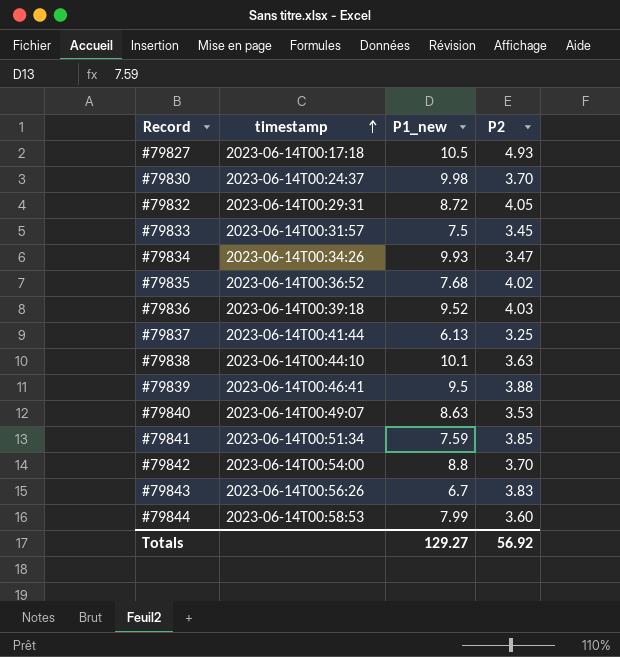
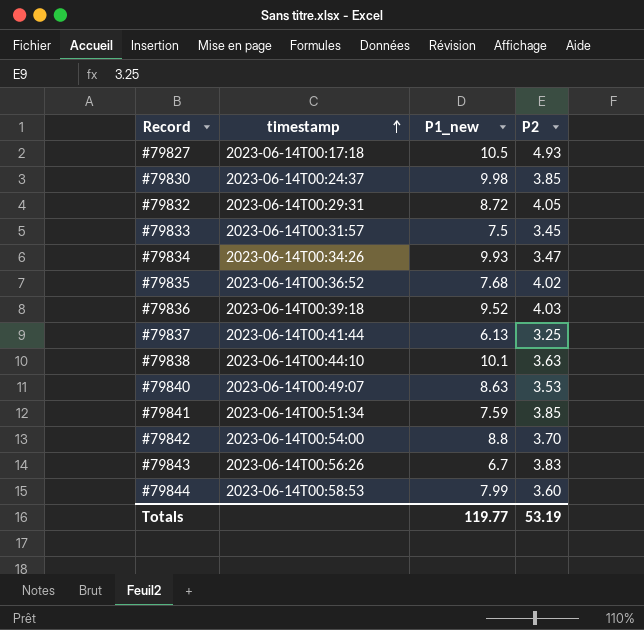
row #79839: 2023-06-14T00:46:41 | 9.5 | 3.88 -> none
#79830 | P2: 3.70 -> 3.85
Totals | P1_new: 129.27 -> 119.77
Totals | P2: 56.92 -> 53.19

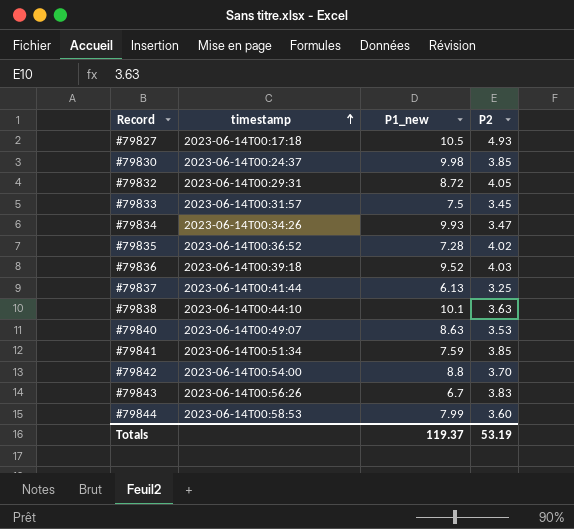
#79835 | P1_new: 7.68 -> 7.28
Totals | P1_new: 119.77 -> 119.37

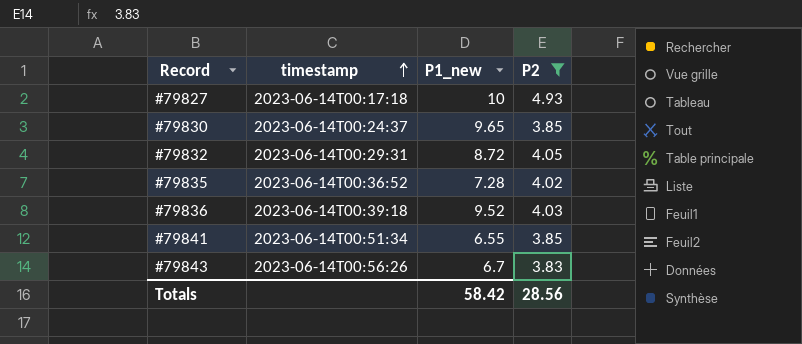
filter: none -> P2 >= 3.83
#79827 | P1_new: 10.5 -> 10
#79830 | P1_new: 9.98 -> 9.65
#79841 | P1_new: 7.59 -> 6.55
Totals | P1_new: 119.37 -> 58.42
Totals | P2: 53.19 -> 28.56

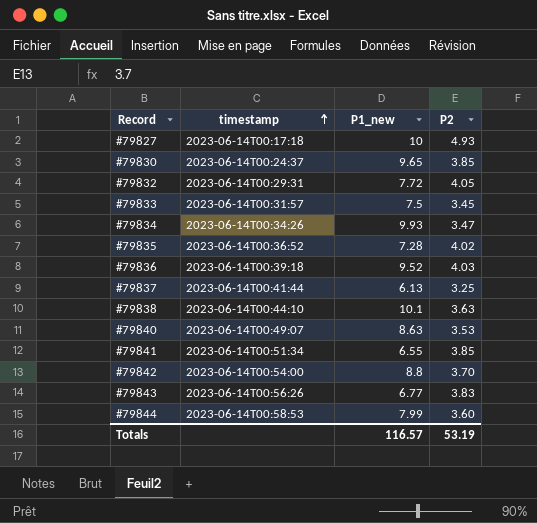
filter: P2 >= 3.83 -> none
#79832 | P1_new: 8.72 -> 7.72
#79843 | P1_new: 6.7 -> 6.77
Totals | P1_new: 58.42 -> 116.57
Totals | P2: 28.56 -> 53.19

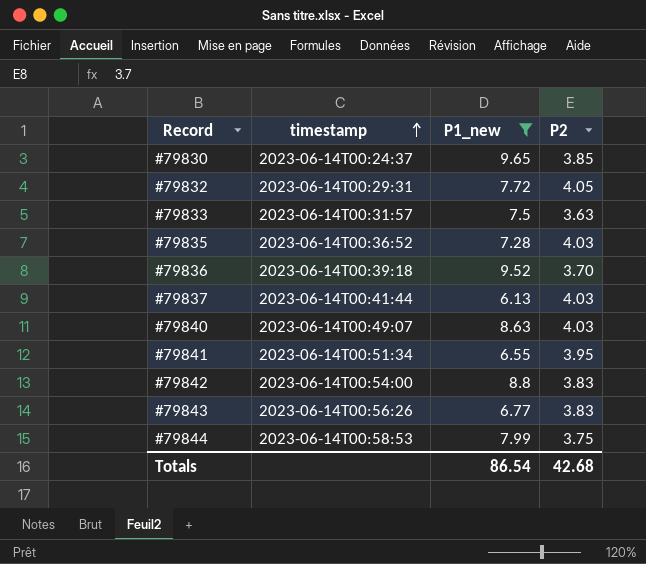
filter: none -> P1_new <= 9.65
#79833 | P2: 3.45 -> 3.63
#79835 | P2: 4.02 -> 4.03
#79836 | P2: 4.03 -> 3.70
#79837 | P2: 3.25 -> 4.03
#79840 | P2: 3.53 -> 4.03
#79841 | P2: 3.85 -> 3.95
#79842 | P2: 3.70 -> 3.83
#79844 | P2: 3.60 -> 3.75
Totals | P1_new: 116.57 -> 86.54
Totals | P2: 53.19 -> 42.68

